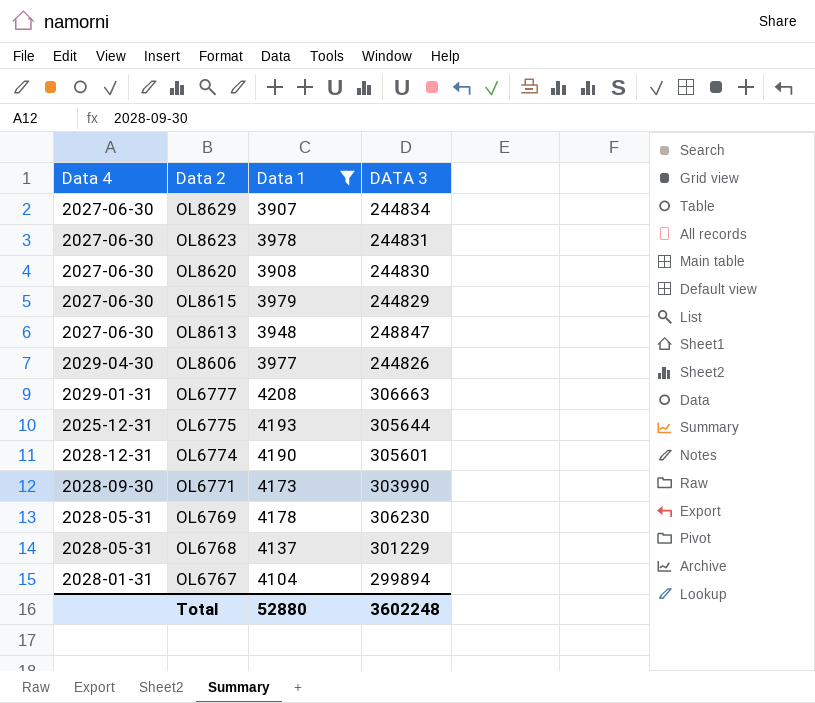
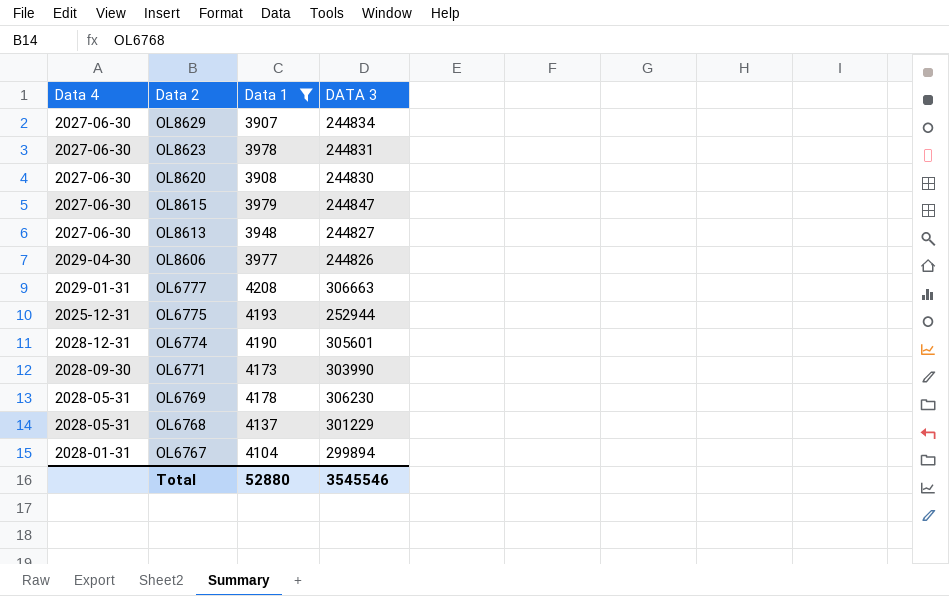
OL8615 | DATA 3: 244829 -> 244847
OL8613 | DATA 3: 248847 -> 244827
OL6775 | DATA 3: 305644 -> 252944
Total | DATA 3: 3602248 -> 3545546

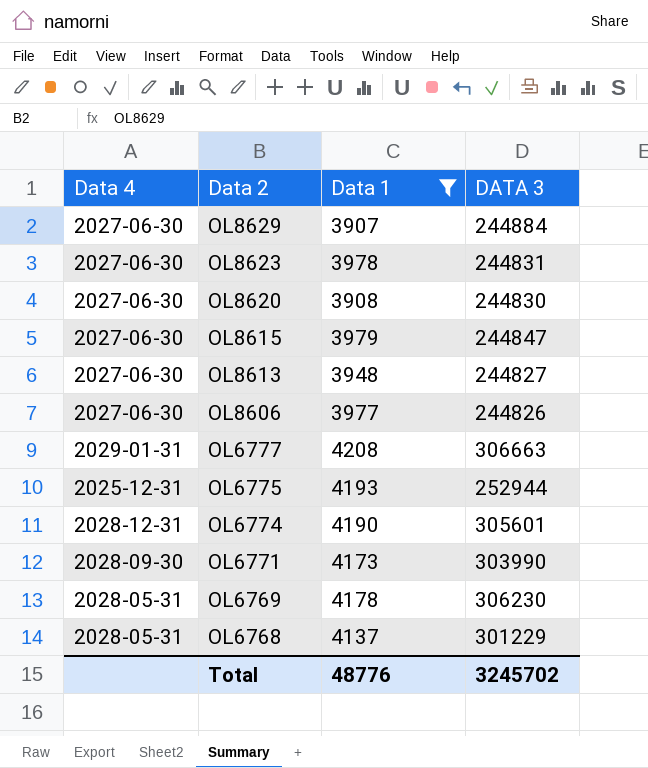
row OL6767: 2028-01-31 | 4104 | 299894 -> none
OL8629 | DATA 3: 244834 -> 244884
OL8606 | Data 4: 2029-04-30 -> 2027-06-30
Total | Data 1: 52880 -> 48776
Total | DATA 3: 3545546 -> 3245702

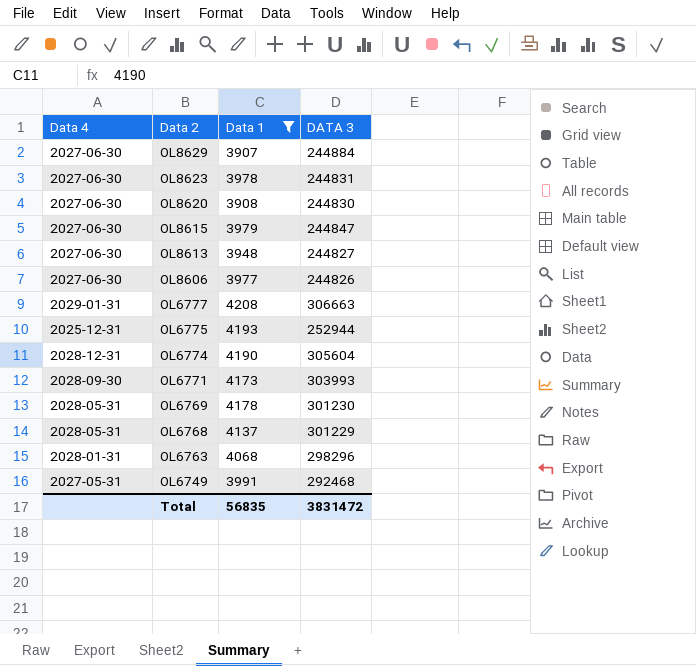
OL6774 | DATA 3: 305601 -> 305604
OL6771 | DATA 3: 303990 -> 303993
OL6769 | DATA 3: 306230 -> 301230
row OL6763: none -> 2028-01-31 | 4068 | 298296
row OL6749: none -> 2027-05-31 | 3991 | 292468
Total | Data 1: 48776 -> 56835
Total | DATA 3: 3245702 -> 3831472

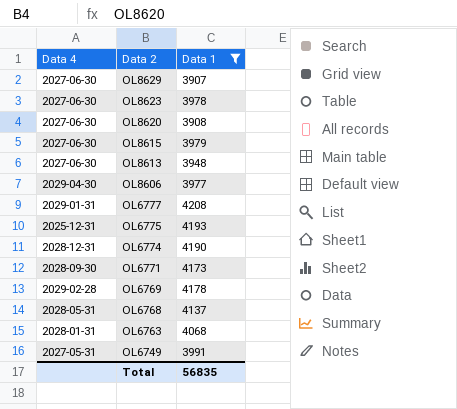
column DATA 3 | position: 4 -> none
OL8606 | Data 4: 2027-06-30 -> 2029-04-30
OL6769 | Data 4: 2028-05-31 -> 2029-02-28

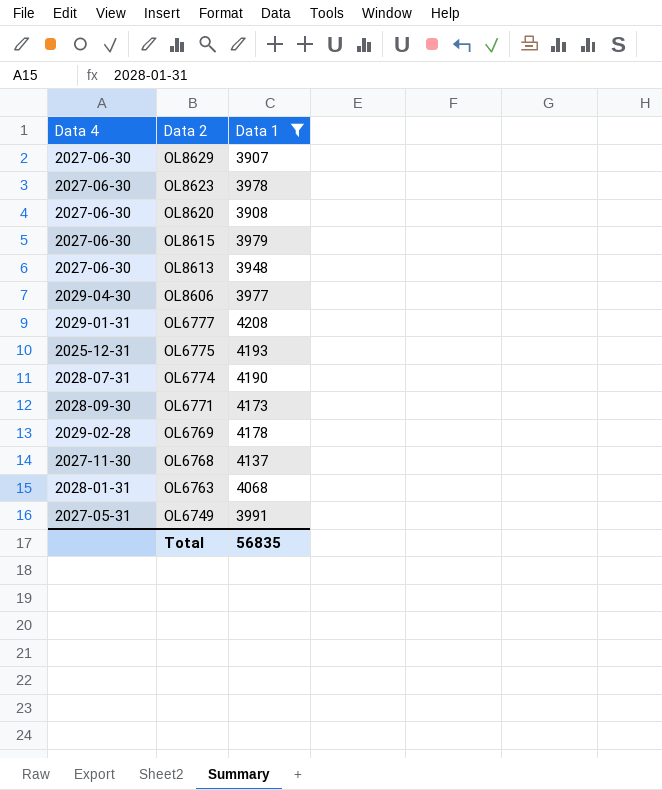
OL6774 | Data 4: 2028-12-31 -> 2028-07-31
OL6768 | Data 4: 2028-05-31 -> 2027-11-30

